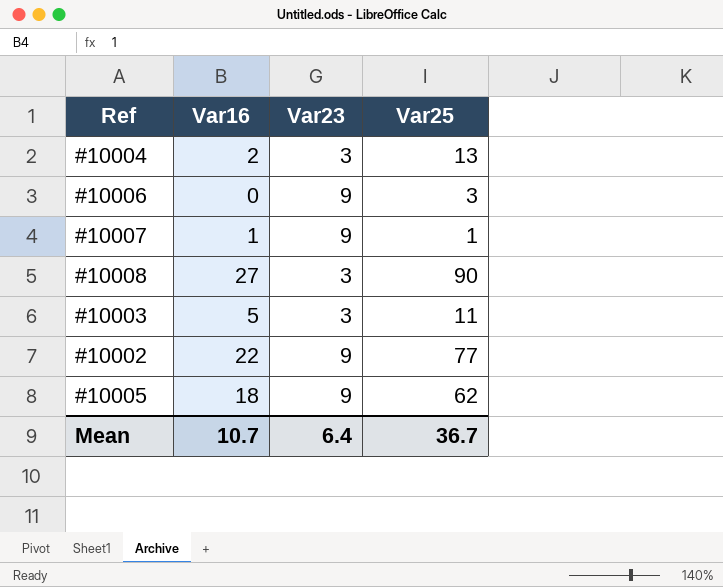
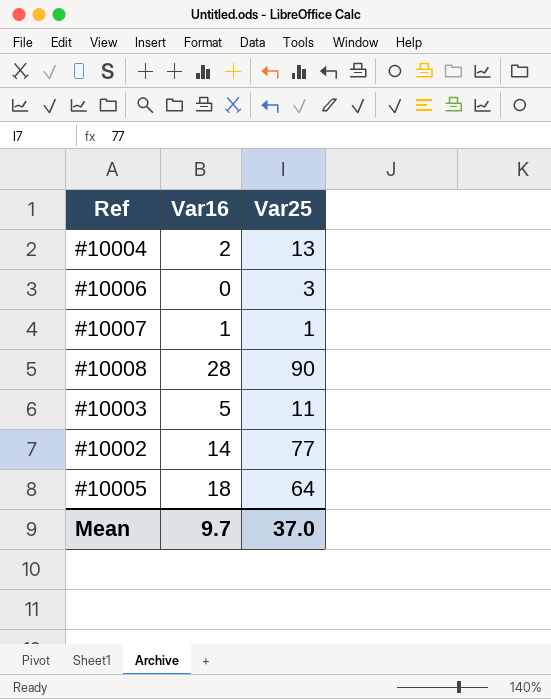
column Var23 | position: 3 -> none
#10008 | Var16: 27 -> 28
#10002 | Var16: 22 -> 14
#10005 | Var25: 62 -> 64
Mean | Var16: 10.7 -> 9.7
Mean | Var25: 36.7 -> 37.0

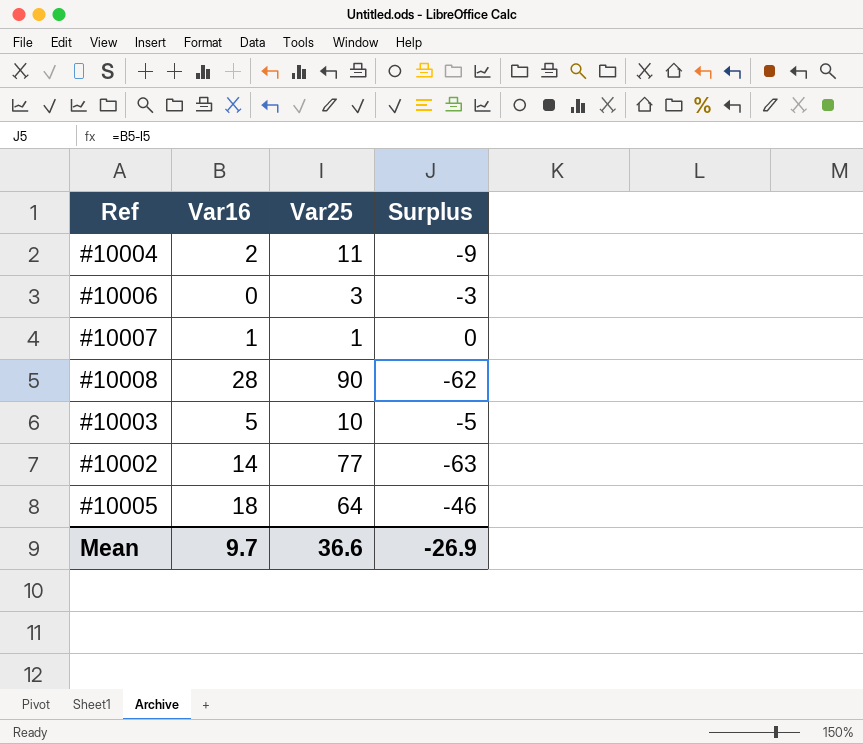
column Surplus | formula: none -> [Var16] - [Var25]
#10004 | Var25: 13 -> 11
#10003 | Var25: 11 -> 10
Mean | Var25: 37.0 -> 36.6

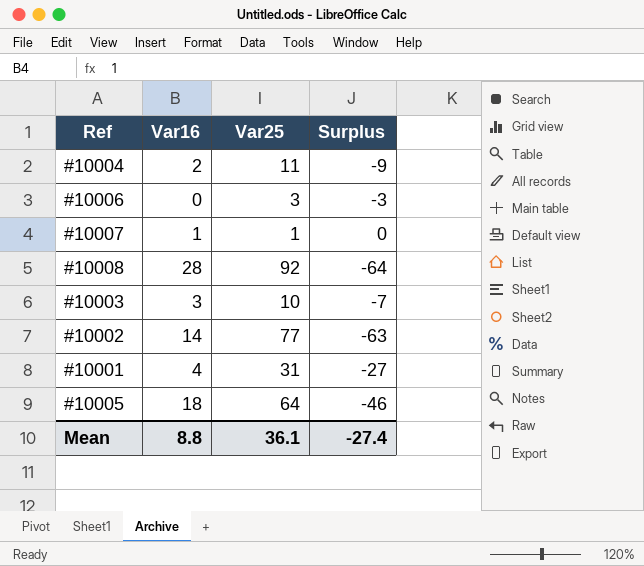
#10008 | Var25: 90 -> 92
#10008 | Surplus: -62 -> -64
#10003 | Var16: 5 -> 3
#10003 | Surplus: -5 -> -7
row #10001: none -> 4 | 31 | -27
Mean | Var16: 9.7 -> 8.8
Mean | Var25: 36.6 -> 36.1
Mean | Surplus: -26.9 -> -27.4

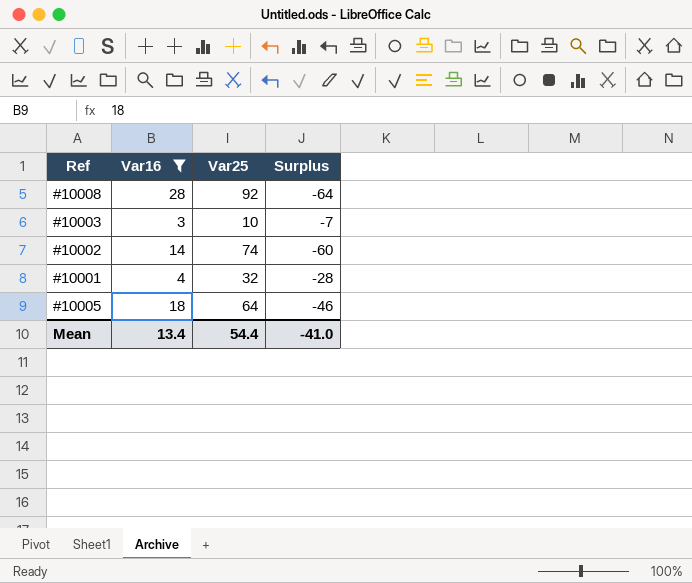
filter: none -> Var16 >= 3
#10002 | Var25: 77 -> 74
#10002 | Surplus: -63 -> -60
#10001 | Var25: 31 -> 32
#10001 | Surplus: -27 -> -28
Mean | Var16: 8.8 -> 13.4
Mean | Var25: 36.1 -> 54.4
Mean | Surplus: -27.4 -> -41.0

